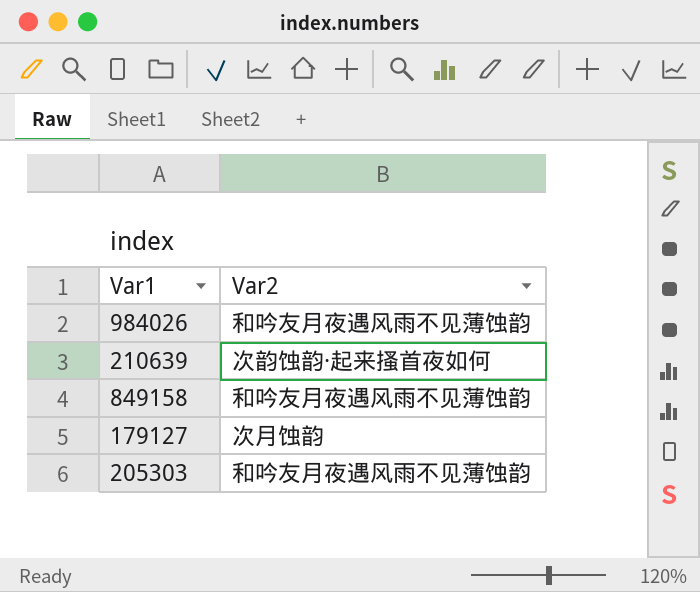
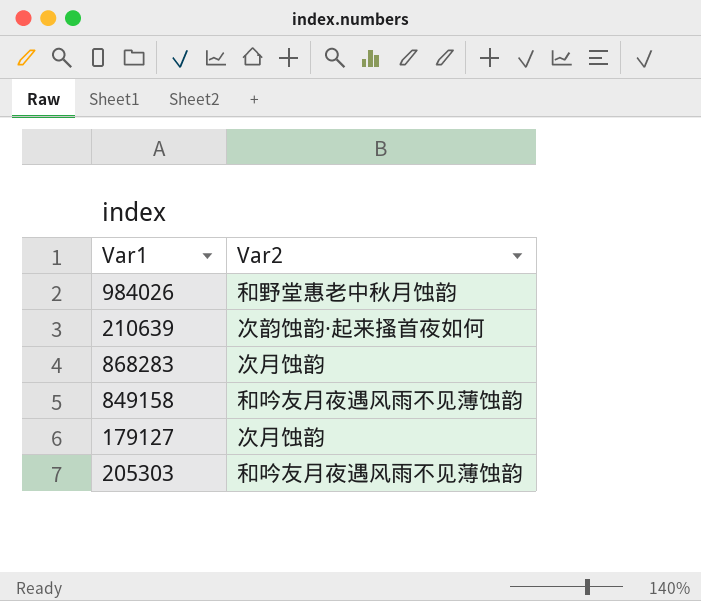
984026 | Var2: 和吟友月夜遇风雨不见薄蚀韵 -> 和野堂惠老中秋月蚀韵
row 868283: none -> 次月蚀韵

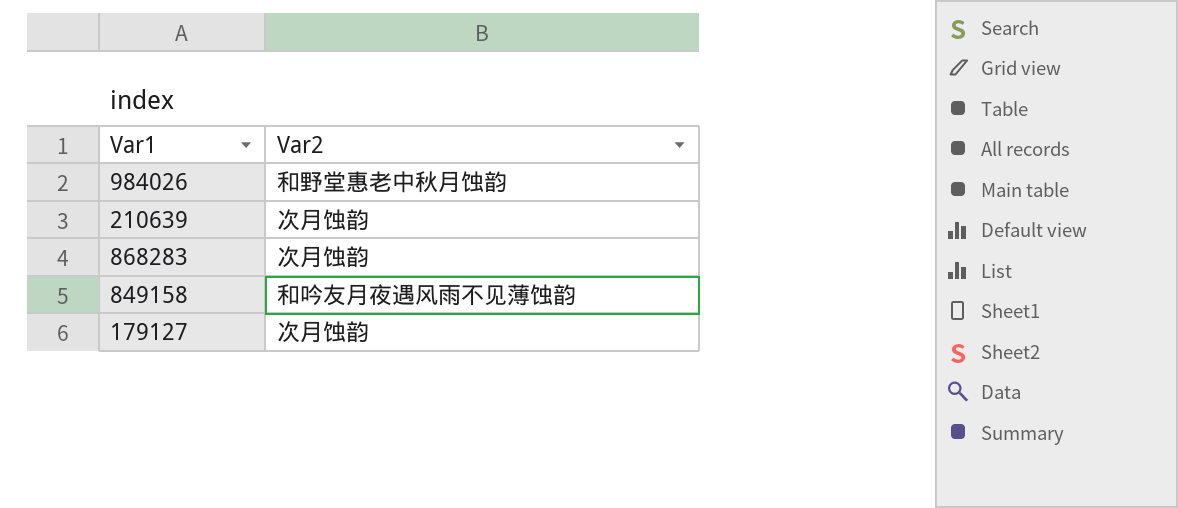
row 205303: 和吟友月夜遇风雨不见薄蚀韵 -> none
210639 | Var2: 次韵蚀韵·起来搔首夜如何 -> 次月蚀韵

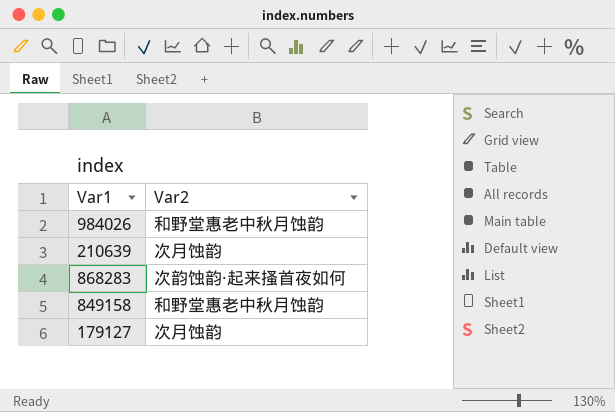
868283 | Var2: 次月蚀韵 -> 次韵蚀韵·起来搔首夜如何
849158 | Var2: 和吟友月夜遇风雨不见薄蚀韵 -> 和野堂惠老中秋月蚀韵

